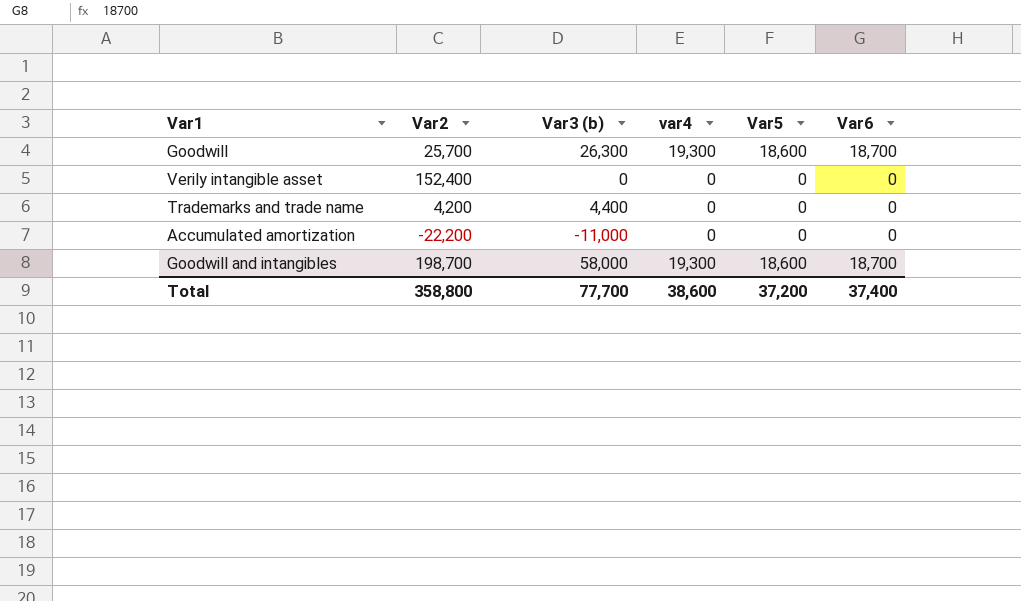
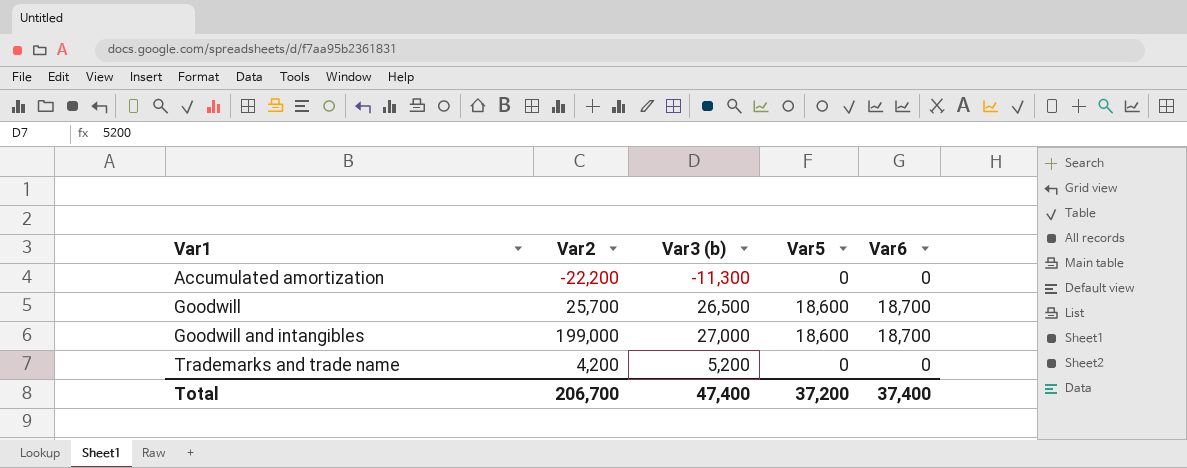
row order: none -> Var1 ascending
column var4 | position: 4 -> none
row Verily intangible asset: 152,400 | 0 | 0 | 0 | 0 -> none
Accumulated amortization | Var3 (b): -11,000 -> -11,300
Goodwill | Var3 (b): 26,300 -> 26,500
Goodwill and intangibles | Var2: 198,700 -> 199,000
Goodwill and intangibles | Var3 (b): 58,000 -> 27,000
Trademarks and trade name | Var3 (b): 4,400 -> 5,200
Total | Var2: 358,800 -> 206,700
Total | Var3 (b): 77,700 -> 47,400

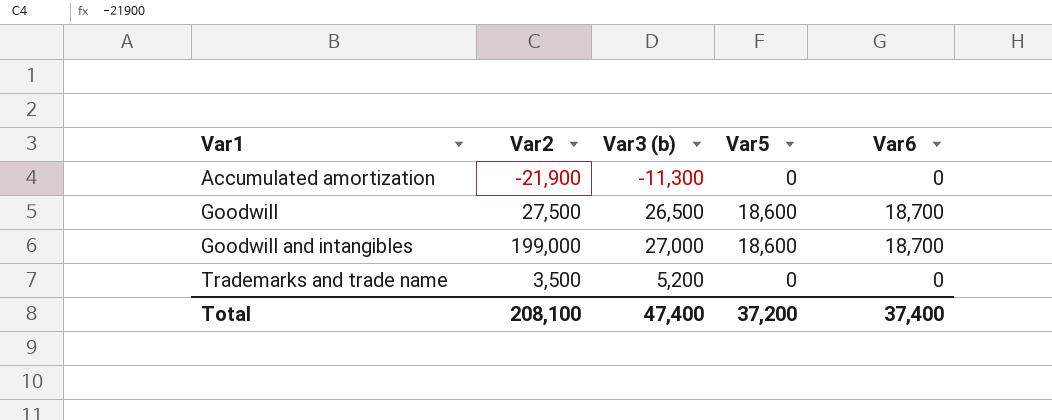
Accumulated amortization | Var2: -22,200 -> -21,900
Goodwill | Var2: 25,700 -> 27,500
Trademarks and trade name | Var2: 4,200 -> 3,500
Total | Var2: 206,700 -> 208,100

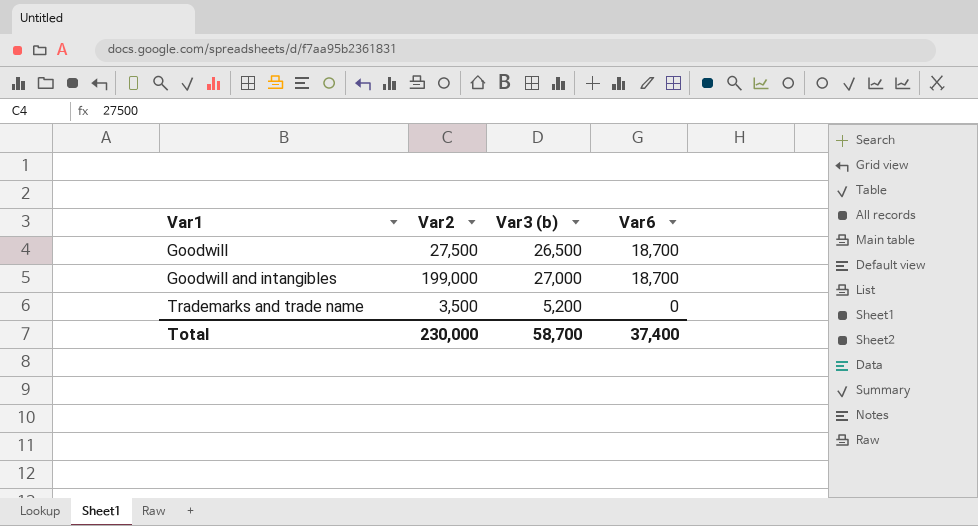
column Var5 | position: 4 -> none
row Accumulated amortization: -21,900 | -11,300 | 0 | 0 -> none
Total | Var2: 208,100 -> 230,000
Total | Var3 (b): 47,400 -> 58,700

